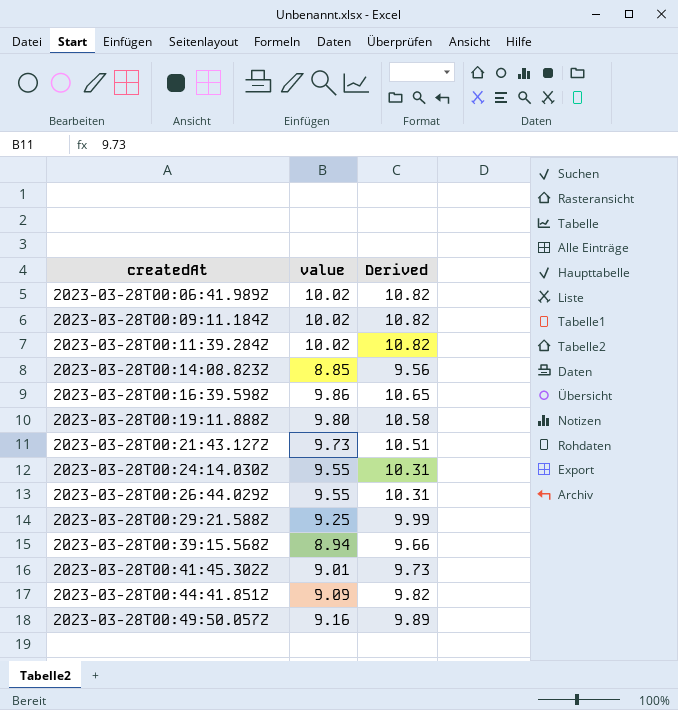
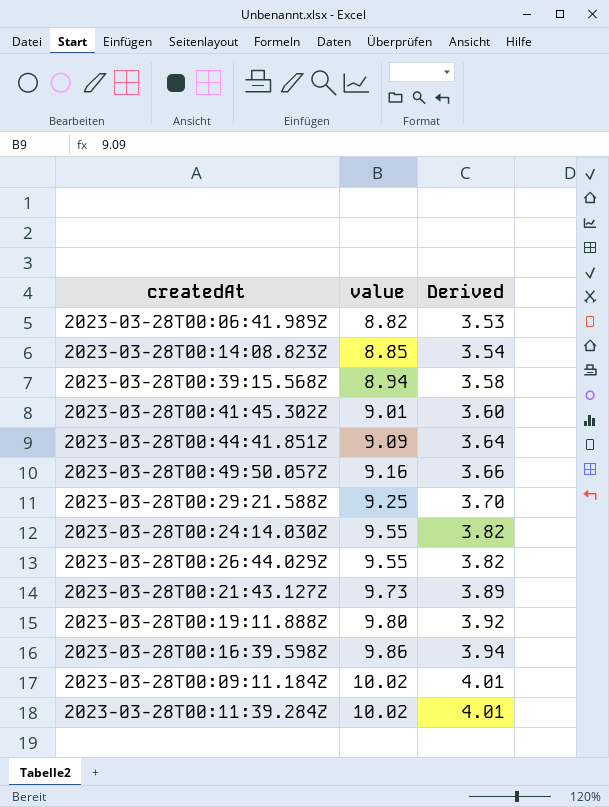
row order: createdAt ascending -> value ascending
column Derived | formula: [value] * 1.08 -> [value] * 0.4
2023-03-28T00:06:41.989Z | value: 10.02 -> 8.82

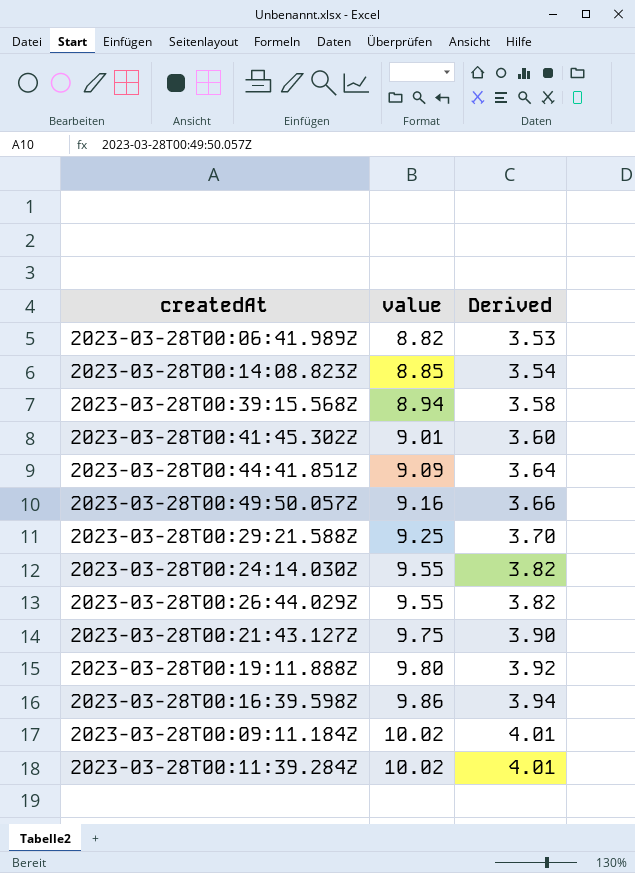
2023-03-28T00:21:43.127Z | value: 9.73 -> 9.75
2023-03-28T00:21:43.127Z | Derived: 3.89 -> 3.90

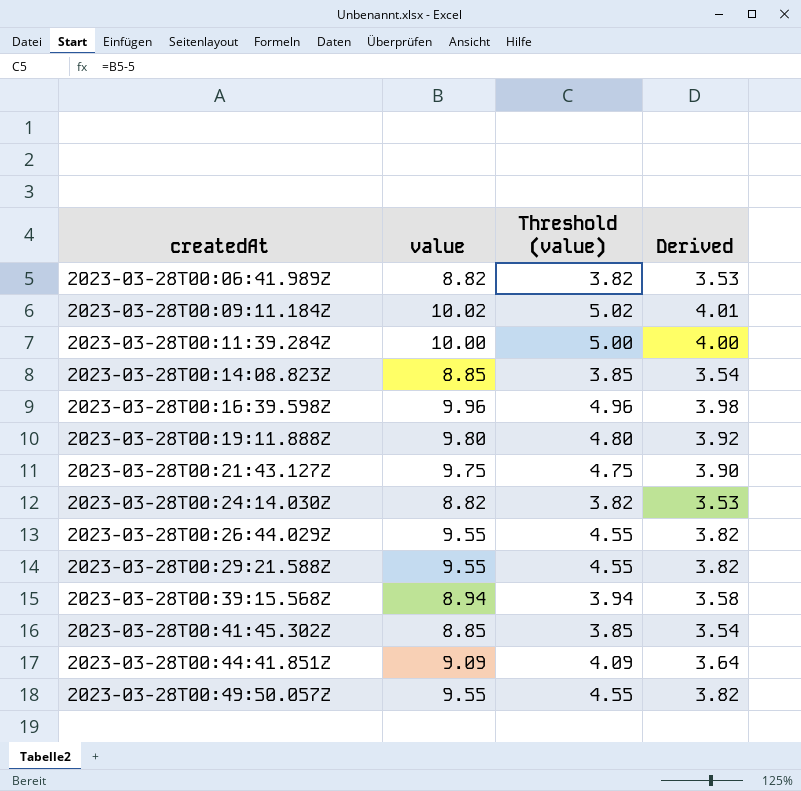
row order: value ascending -> createdAt ascending
column Threshold (value) | formula: none -> [value] - 5
2023-03-28T00:11:39.284Z | value: 10.02 -> 10.00
2023-03-28T00:11:39.284Z | Derived: 4.01 -> 4.00
2023-03-28T00:16:39.598Z | value: 9.86 -> 9.96
2023-03-28T00:16:39.598Z | Derived: 3.94 -> 3.98
2023-03-28T00:24:14.030Z | value: 9.55 -> 8.82
2023-03-28T00:24:14.030Z | Derived: 3.82 -> 3.53
2023-03-28T00:29:21.588Z | value: 9.25 -> 9.55
2023-03-28T00:29:21.588Z | Derived: 3.70 -> 3.82
2023-03-28T00:41:45.302Z | value: 9.01 -> 8.85
2023-03-28T00:41:45.302Z | Derived: 3.60 -> 3.54
2023-03-28T00:49:50.057Z | value: 9.16 -> 9.55
2023-03-28T00:49:50.057Z | Derived: 3.66 -> 3.82

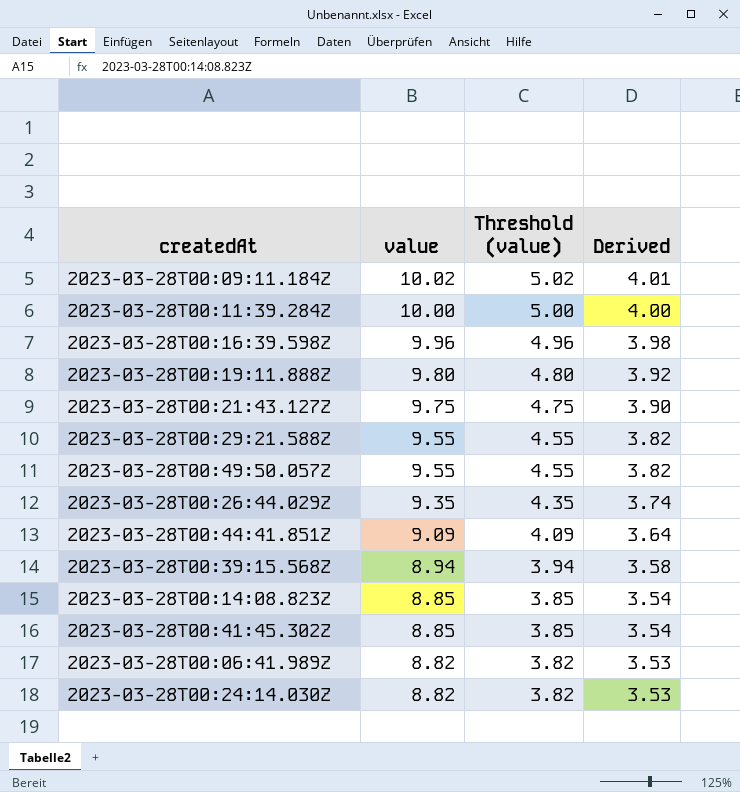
row order: createdAt ascending -> value descending
2023-03-28T00:26:44.029Z | value: 9.55 -> 9.35
2023-03-28T00:26:44.029Z | Threshold (value): 4.55 -> 4.35
2023-03-28T00:26:44.029Z | Derived: 3.82 -> 3.74

